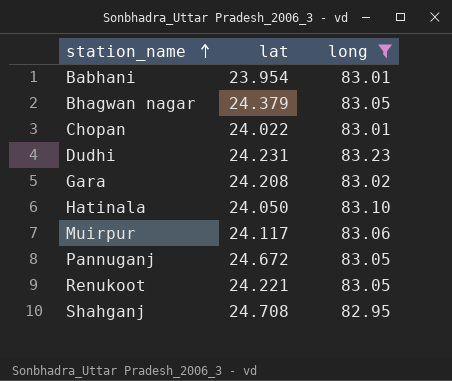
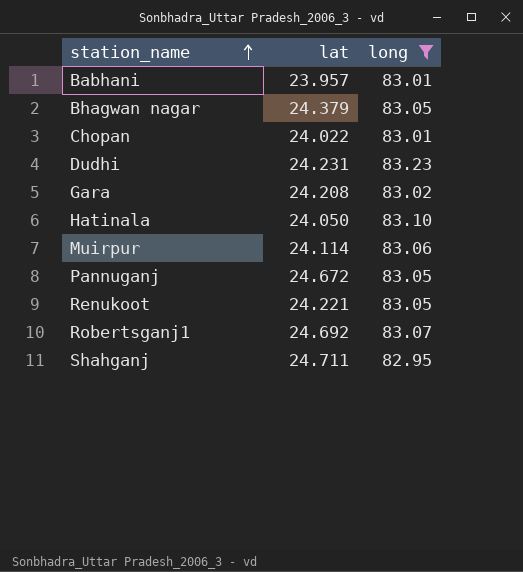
Babhani | lat: 23.954 -> 23.957
Muirpur | lat: 24.117 -> 24.114
row Robertsganj1: none -> 24.692 | 83.07
Shahganj | lat: 24.708 -> 24.711

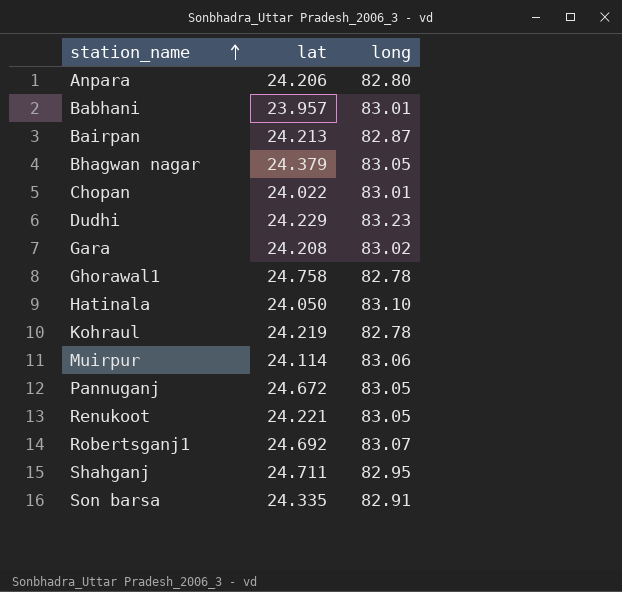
filter: long >= 82.95 -> none
Dudhi | lat: 24.231 -> 24.229

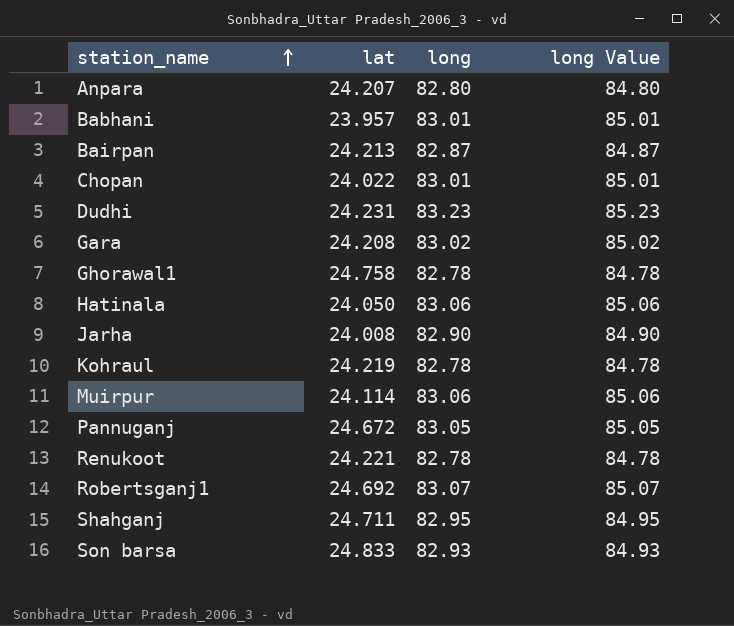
column long Value | formula: none -> [long] + 2
row Bhagwan nagar: 24.379 | 83.05 -> none
Anpara | lat: 24.206 -> 24.207
Dudhi | lat: 24.229 -> 24.231
Hatinala | long: 83.10 -> 83.06
row Jarha: none -> 24.008 | 82.90 | 84.90
Renukoot | long: 83.05 -> 82.78
Son barsa | lat: 24.335 -> 24.833
Son barsa | long: 82.91 -> 82.93

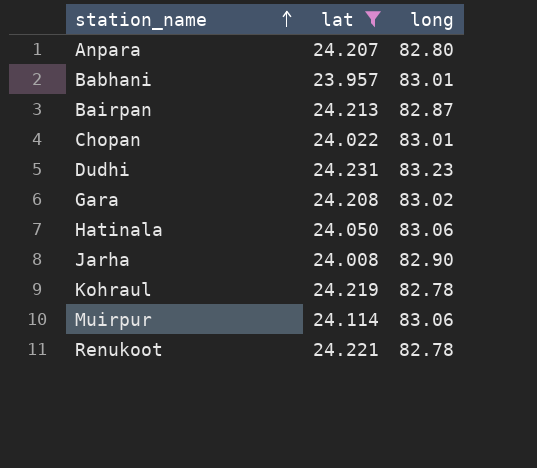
filter: none -> lat <= 24.231
column long Value | formula: [long] + 2 -> none

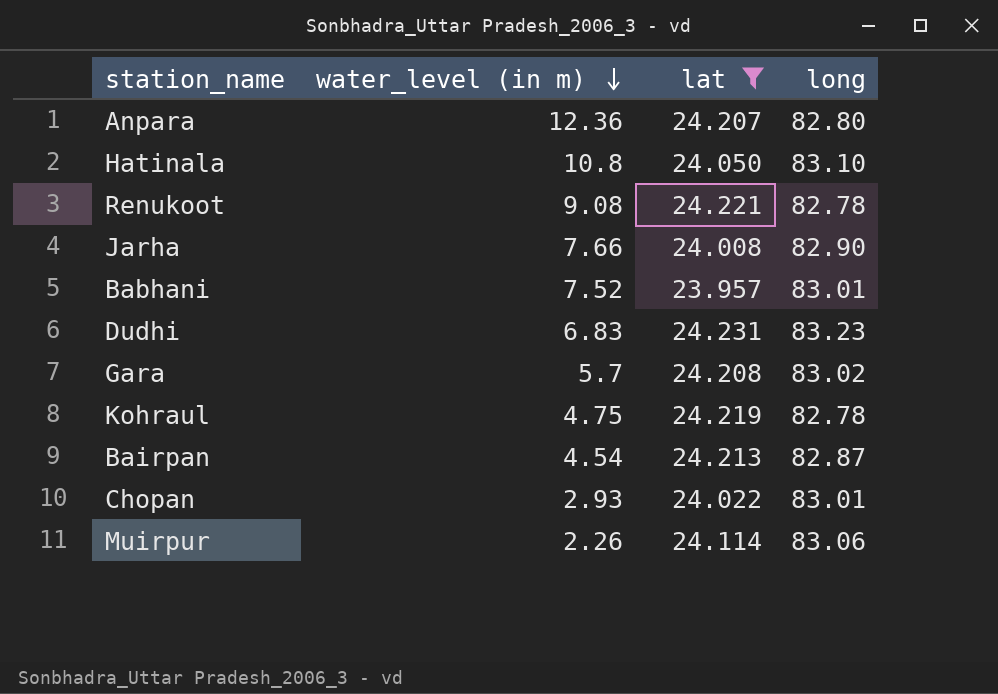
row order: station_name ascending -> water_level (in m) descending
column water_level (in m) | position: none -> 2
Hatinala | long: 83.06 -> 83.10

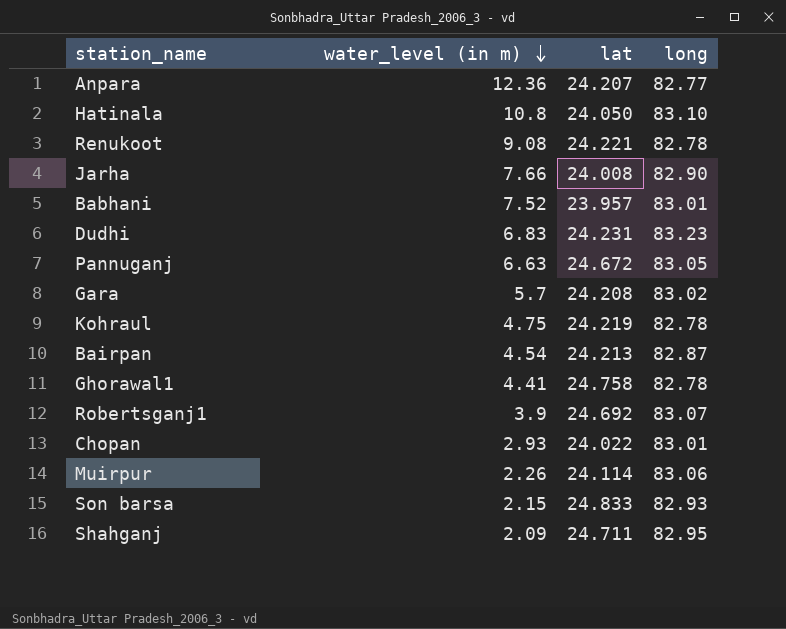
filter: lat <= 24.231 -> none
Anpara | long: 82.80 -> 82.77

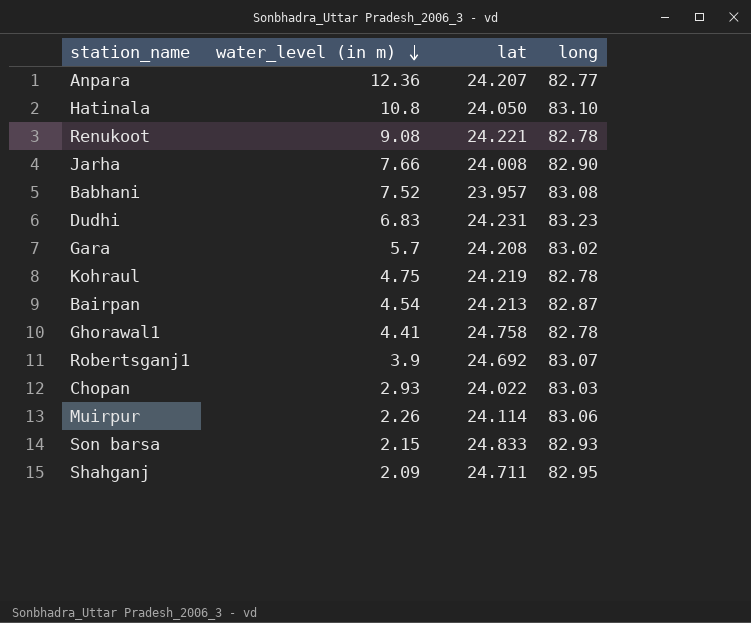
row Pannuganj: 6.63 | 24.672 | 83.05 -> none
Babhani | long: 83.01 -> 83.08
Chopan | long: 83.01 -> 83.03

